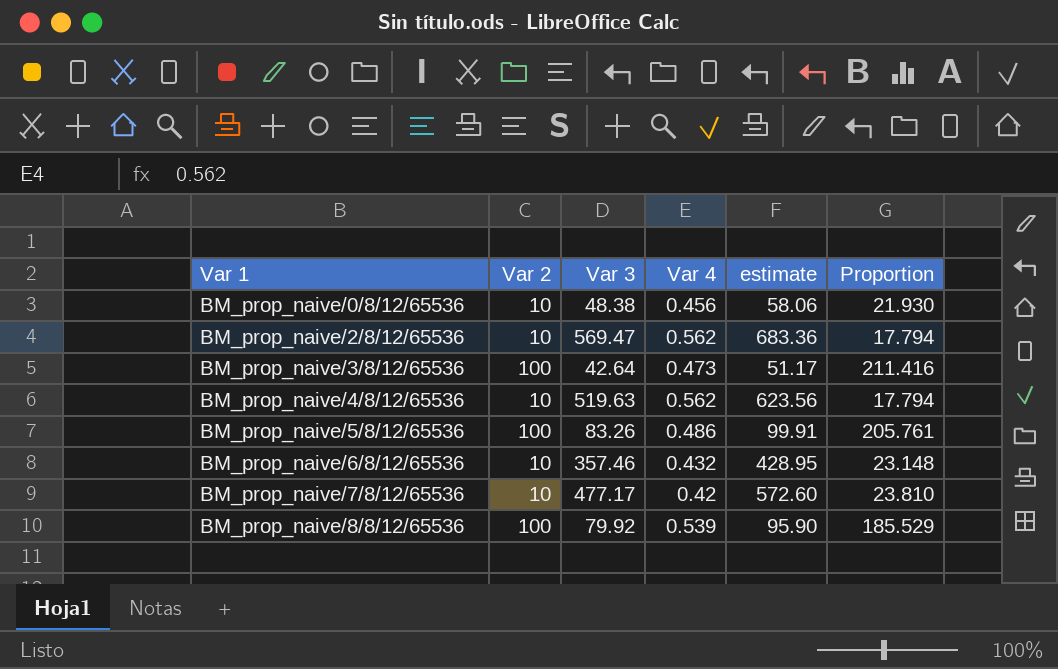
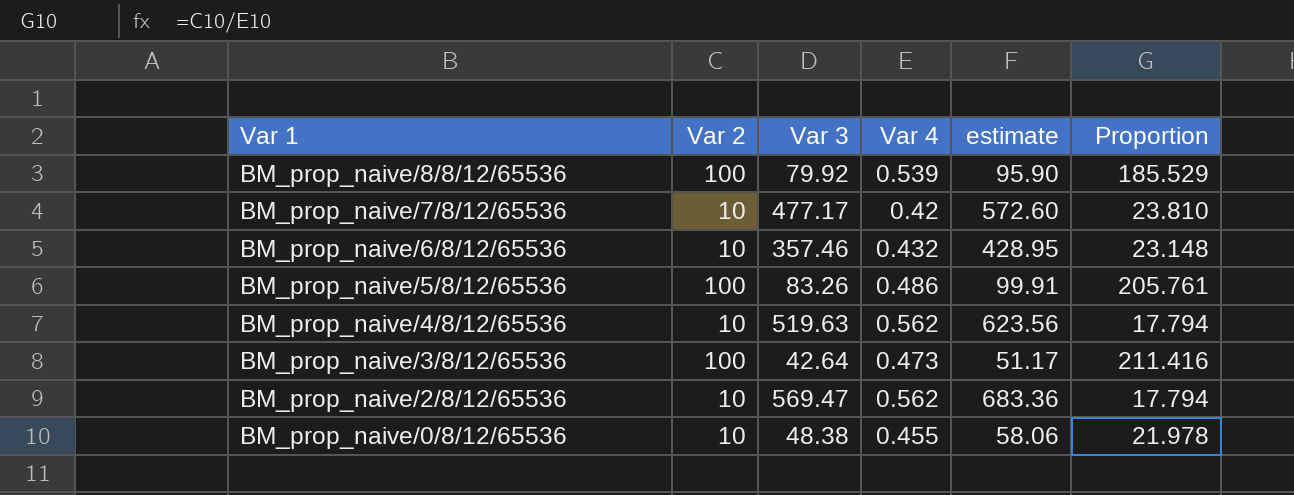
row order: Var 1 ascending -> Var 1 descending
BM_prop_naive/0/8/12/65536 | Var 4: 0.456 -> 0.455
BM_prop_naive/0/8/12/65536 | Proportion: 21.930 -> 21.978

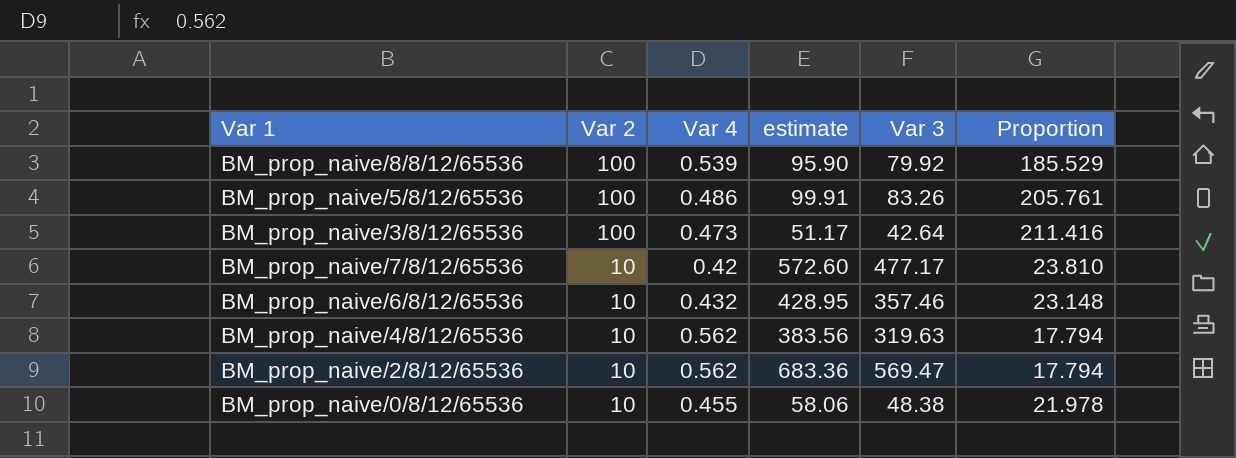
row order: Var 1 descending -> Var 2 descending
column Var 3 | position: 3 -> 5
BM_prop_naive/4/8/12/65536 | estimate: 623.56 -> 383.56
BM_prop_naive/4/8/12/65536 | Var 3: 519.63 -> 319.63

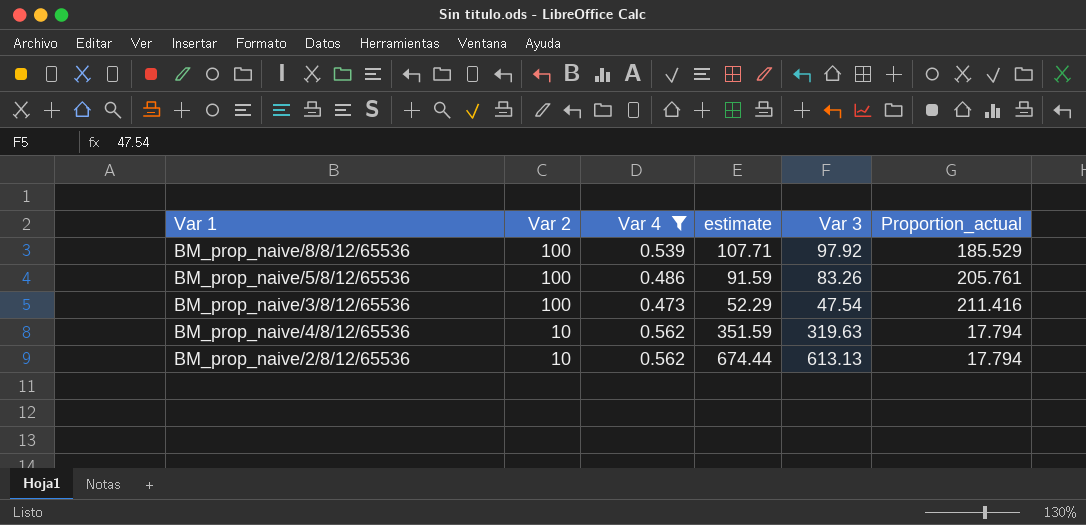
filter: none -> Var 4 >= 0.473
column estimate | formula: [Var 3] * 1.2 -> [Var 3] * 1.1
column name: Proportion -> Proportion_actual
BM_prop_naive/8/8/12/65536 | Var 3: 79.92 -> 97.92
BM_prop_naive/3/8/12/65536 | Var 3: 42.64 -> 47.54
BM_prop_naive/2/8/12/65536 | Var 3: 569.47 -> 613.13

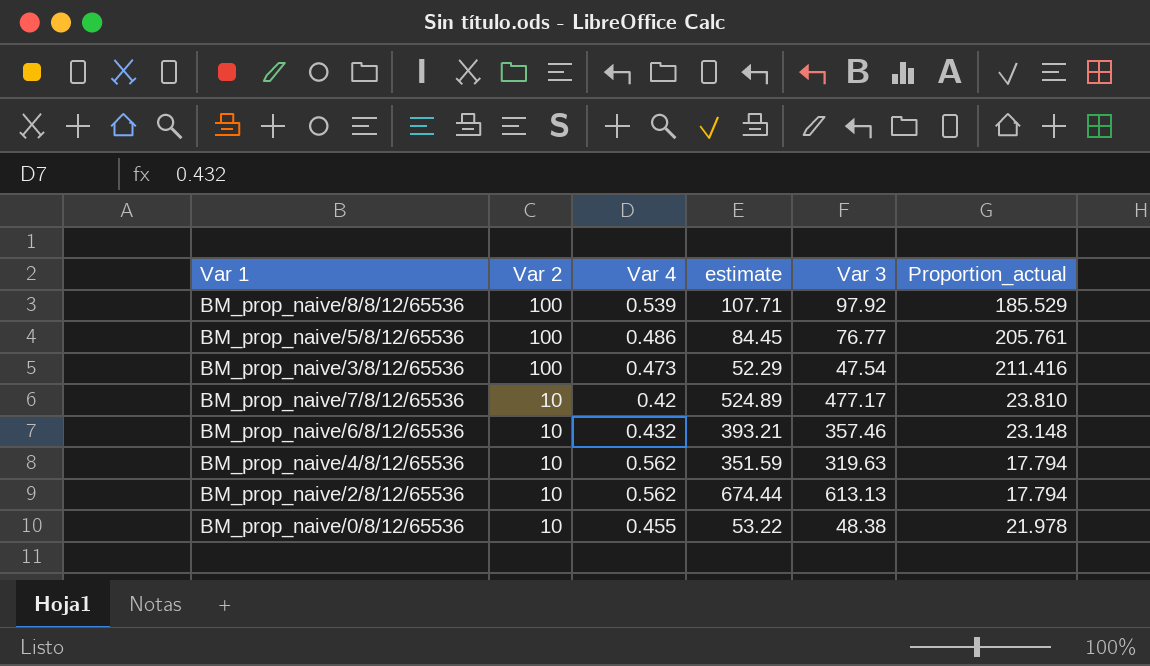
filter: Var 4 >= 0.473 -> none
BM_prop_naive/5/8/12/65536 | estimate: 91.59 -> 84.45
BM_prop_naive/5/8/12/65536 | Var 3: 83.26 -> 76.77

